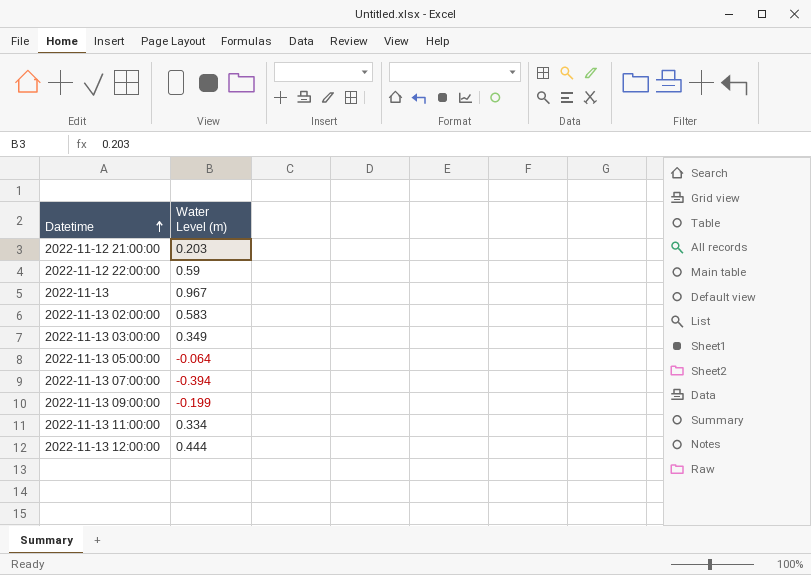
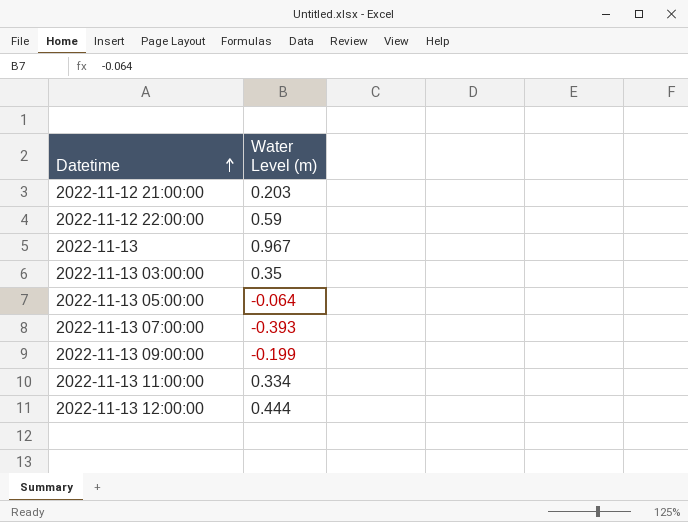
row 2022-11-13 02:00:00: 0.583 -> none
2022-11-13 03:00:00 | Water Level (m): 0.349 -> 0.35
2022-11-13 07:00:00 | Water Level (m): -0.394 -> -0.393

